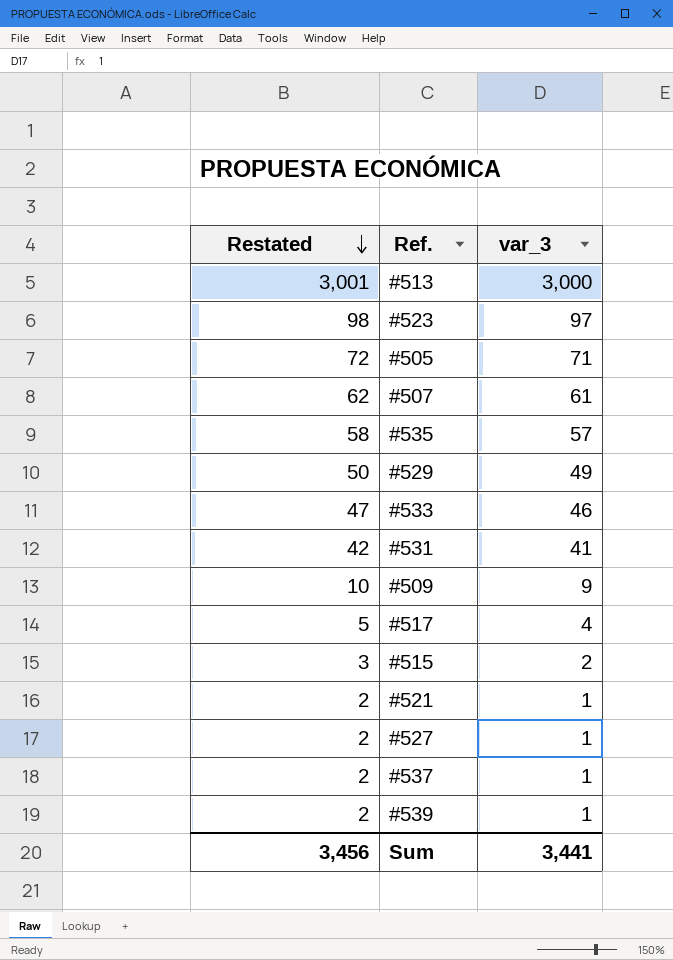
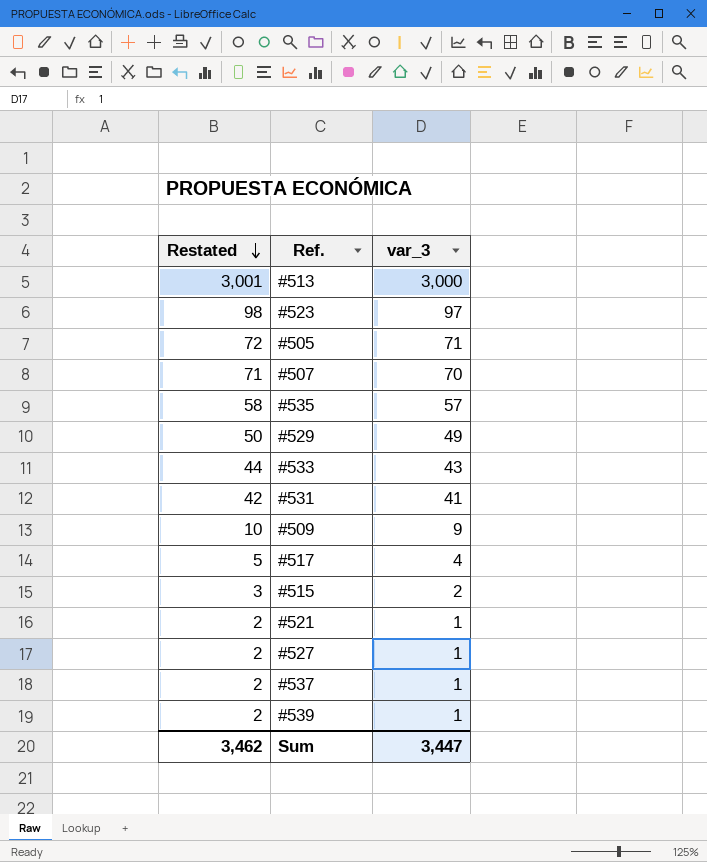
#507 | Restated: 62 -> 71
#507 | var_3: 61 -> 70
#533 | Restated: 47 -> 44
#533 | var_3: 46 -> 43
Sum | Restated: 3,456 -> 3,462
Sum | var_3: 3,441 -> 3,447

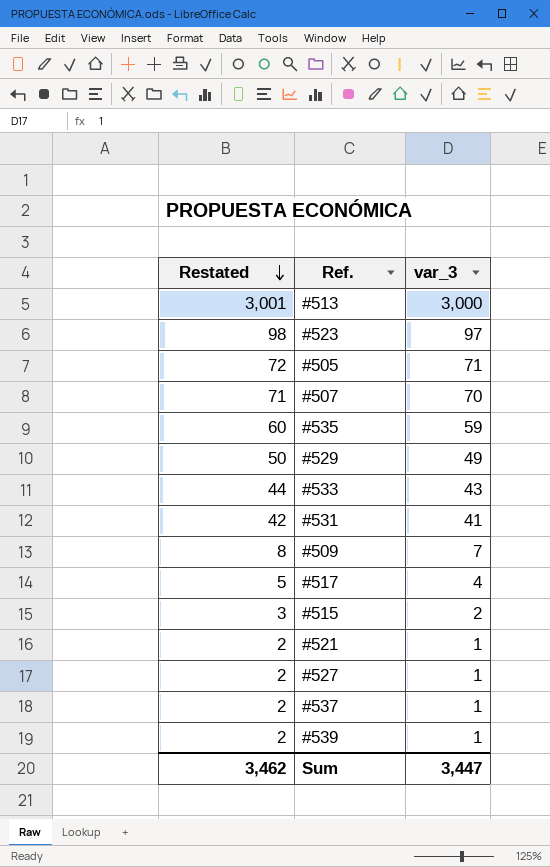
#535 | Restated: 58 -> 60
#535 | var_3: 57 -> 59
#509 | Restated: 10 -> 8
#509 | var_3: 9 -> 7

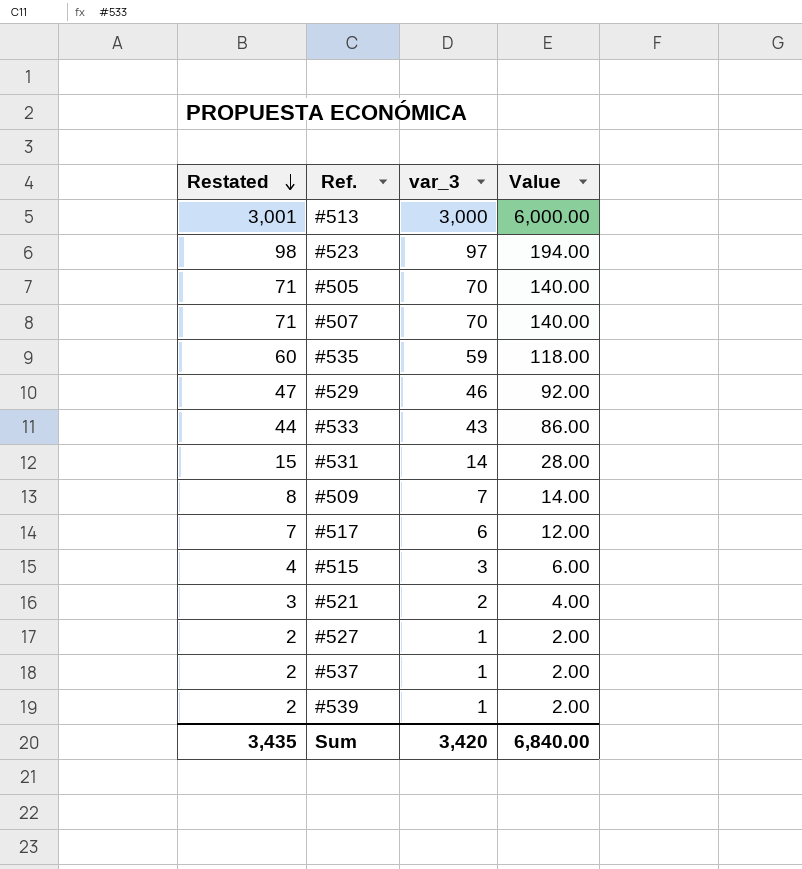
column Value | formula: none -> [var_3] * 2
#505 | Restated: 72 -> 71
#505 | var_3: 71 -> 70
#529 | Restated: 50 -> 47
#529 | var_3: 49 -> 46
#531 | Restated: 42 -> 15
#531 | var_3: 41 -> 14
#517 | Restated: 5 -> 7
#517 | var_3: 4 -> 6
#515 | Restated: 3 -> 4
#515 | var_3: 2 -> 3
#521 | Restated: 2 -> 3
#521 | var_3: 1 -> 2
Sum | Restated: 3,462 -> 3,435
Sum | var_3: 3,447 -> 3,420

